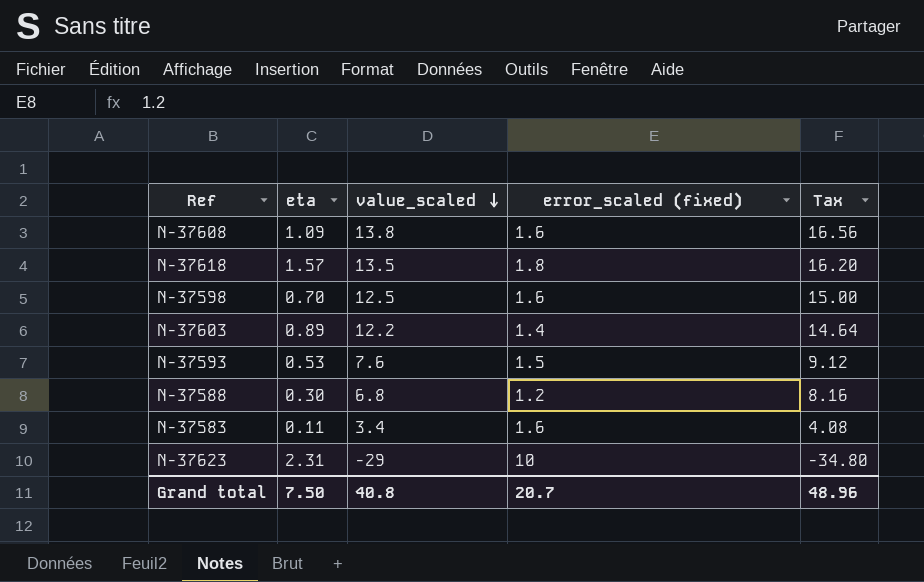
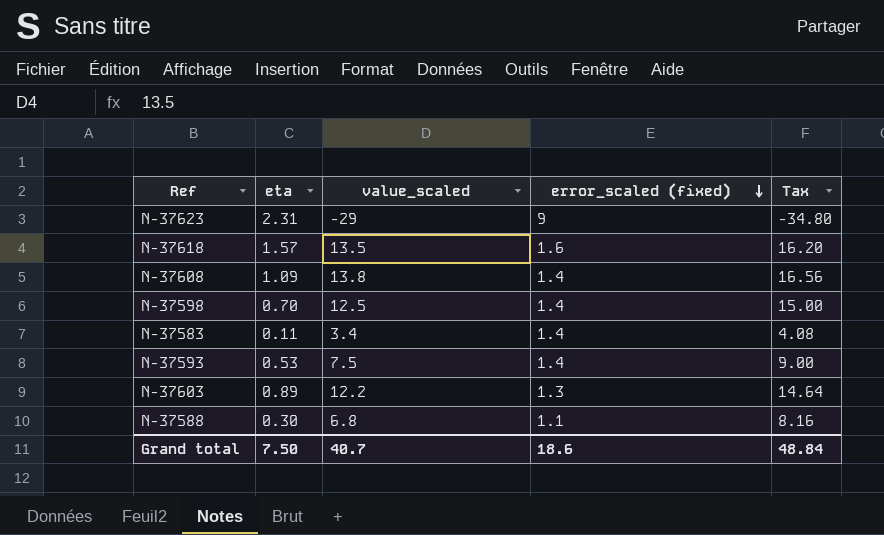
row order: value_scaled descending -> error_scaled (fixed) descending
N-37623 | error_scaled (fixed): 10 -> 9
N-37618 | error_scaled (fixed): 1.8 -> 1.6
N-37608 | error_scaled (fixed): 1.6 -> 1.4
N-37598 | error_scaled (fixed): 1.6 -> 1.4
N-37583 | error_scaled (fixed): 1.6 -> 1.4
N-37593 | value_scaled: 7.6 -> 7.5
N-37593 | error_scaled (fixed): 1.5 -> 1.4
N-37593 | Tax: 9.12 -> 9.00
N-37603 | error_scaled (fixed): 1.4 -> 1.3
N-37588 | error_scaled (fixed): 1.2 -> 1.1
Grand total | value_scaled: 40.8 -> 40.7
Grand total | error_scaled (fixed): 20.7 -> 18.6
Grand total | Tax: 48.96 -> 48.84

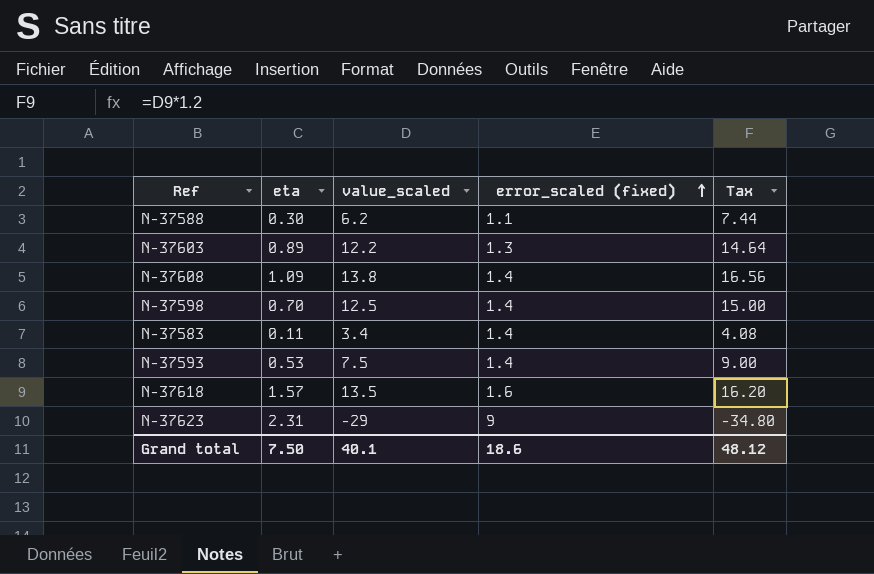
row order: error_scaled (fixed) descending -> error_scaled (fixed) ascending
N-37588 | value_scaled: 6.8 -> 6.2
N-37588 | Tax: 8.16 -> 7.44
Grand total | value_scaled: 40.7 -> 40.1
Grand total | Tax: 48.84 -> 48.12

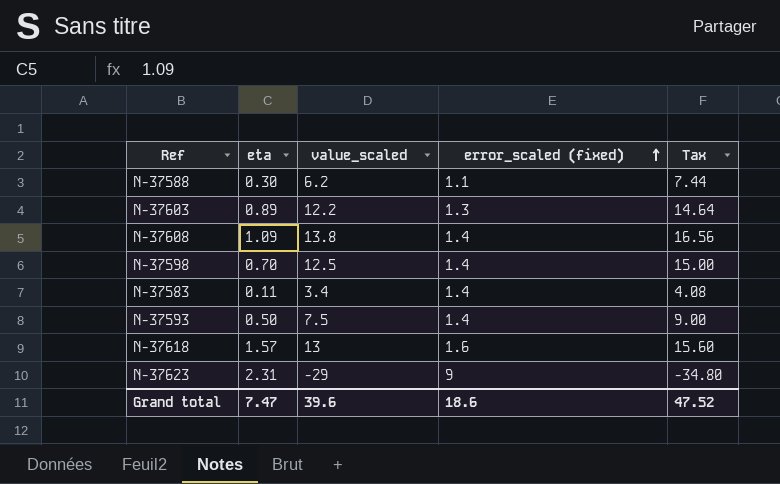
N-37593 | eta: 0.53 -> 0.50
N-37618 | value_scaled: 13.5 -> 13
N-37618 | Tax: 16.20 -> 15.60
Grand total | eta: 7.50 -> 7.47
Grand total | value_scaled: 40.1 -> 39.6
Grand total | Tax: 48.12 -> 47.52

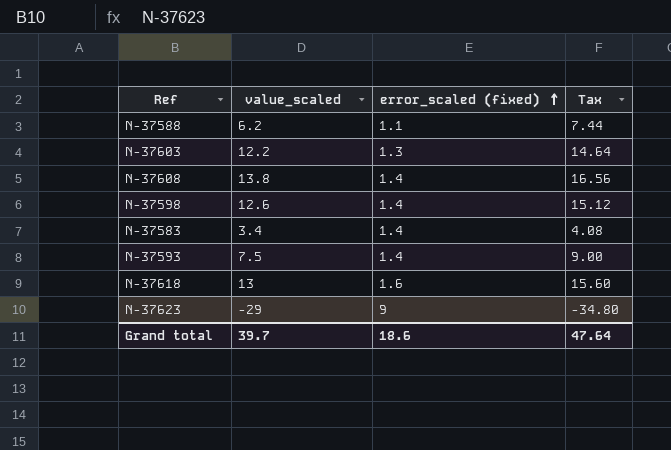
column eta | position: 2 -> none
N-37598 | value_scaled: 12.5 -> 12.6
N-37598 | Tax: 15.00 -> 15.12
Grand total | value_scaled: 39.6 -> 39.7
Grand total | Tax: 47.52 -> 47.64

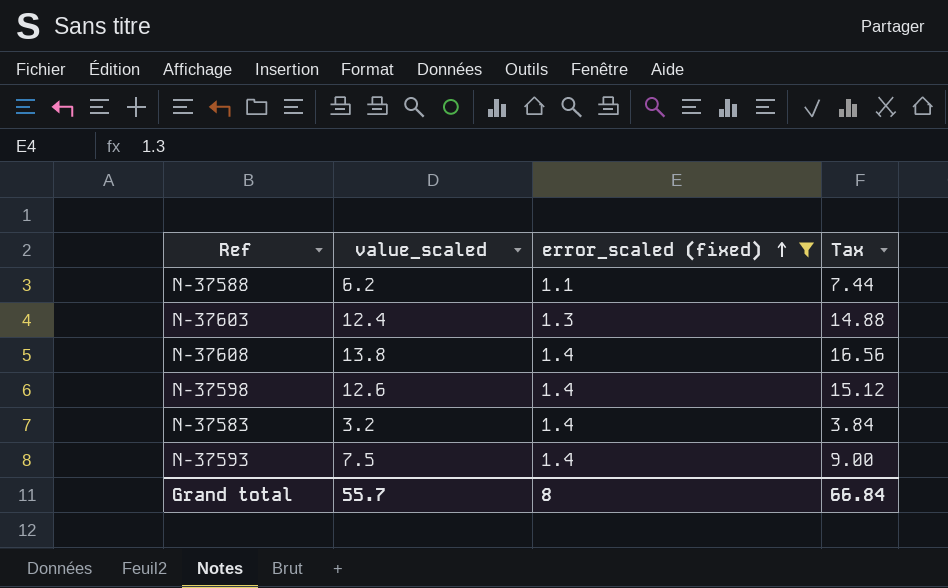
filter: none -> error_scaled (fixed) <= 1.4
N-37603 | value_scaled: 12.2 -> 12.4
N-37603 | Tax: 14.64 -> 14.88
N-37583 | value_scaled: 3.4 -> 3.2
N-37583 | Tax: 4.08 -> 3.84
Grand total | value_scaled: 39.7 -> 55.7
Grand total | error_scaled (fixed): 18.6 -> 8
Grand total | Tax: 47.64 -> 66.84

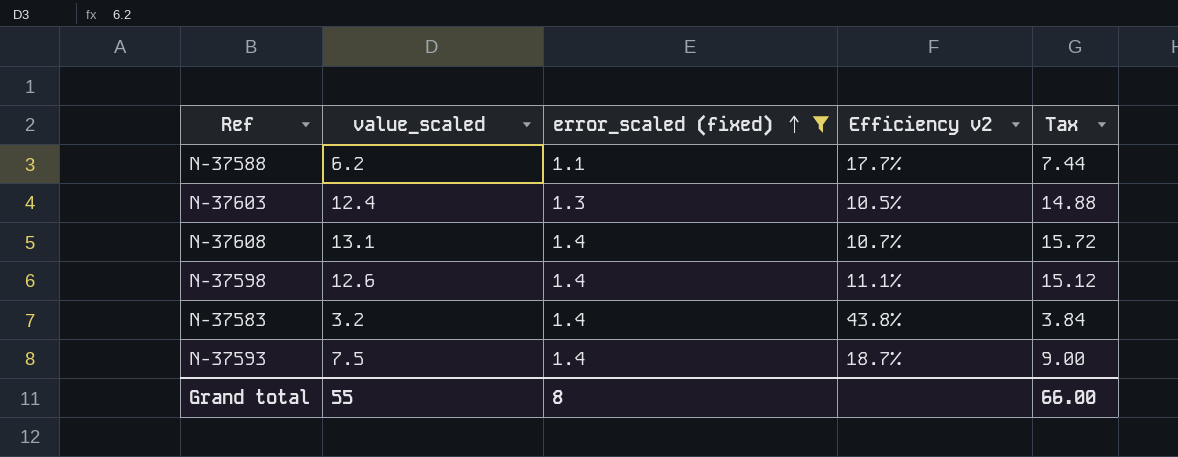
column Efficiency v2 | formula: none -> [error_scaled (fixed)] / [value_scaled]
N-37608 | value_scaled: 13.8 -> 13.1
N-37608 | Tax: 16.56 -> 15.72
Grand total | value_scaled: 55.7 -> 55
Grand total | Tax: 66.84 -> 66.00

